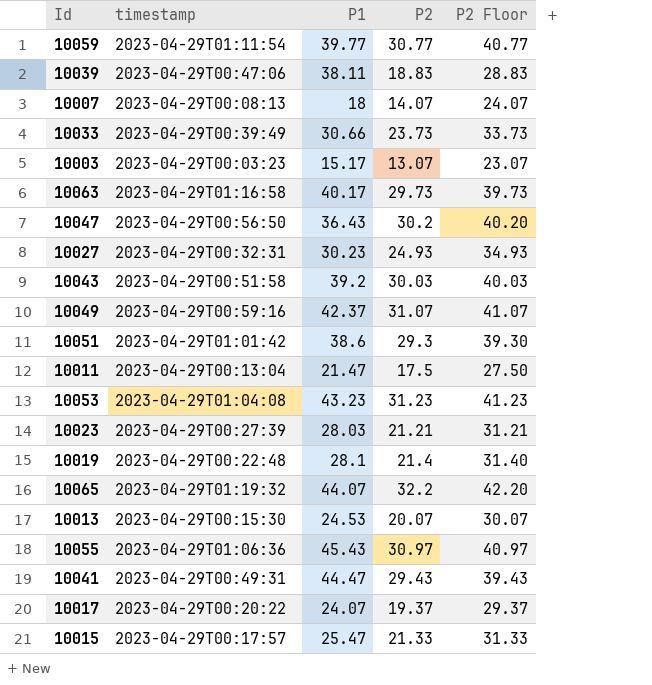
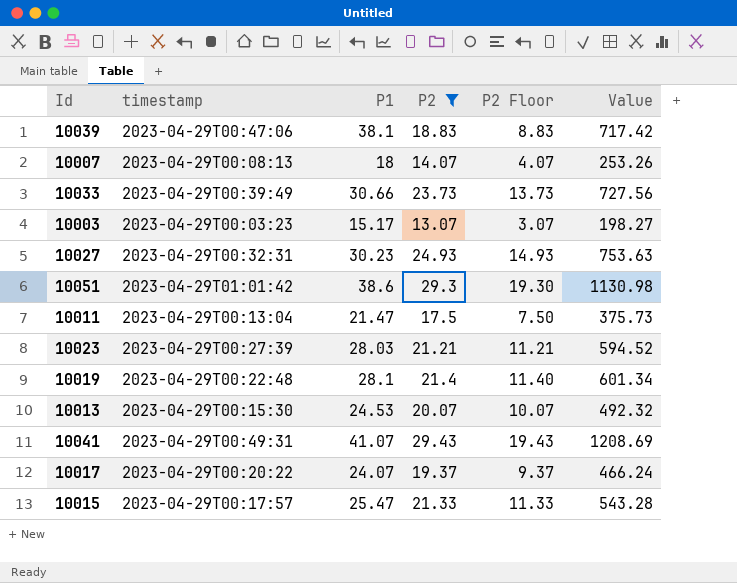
filter: none -> P2 <= 29.43
column P2 Floor | formula: [P2] + 10 -> [P2] - 10
column Value | formula: none -> [P1] * [P2]
10039 | P1: 38.11 -> 38.1
10041 | P1: 44.47 -> 41.07

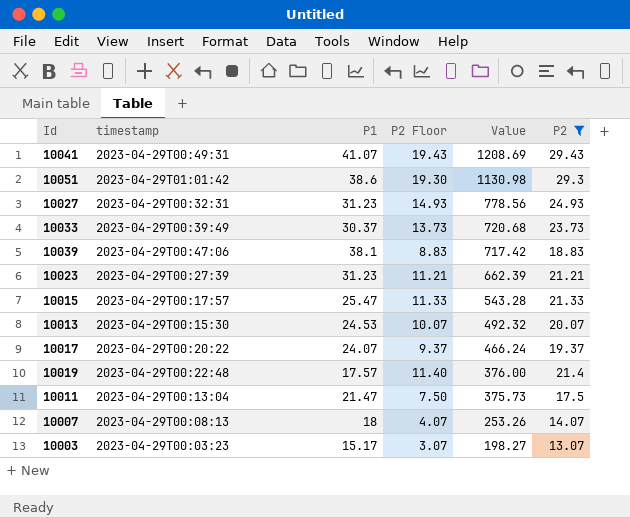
row order: none -> Value descending
column P2 | position: 4 -> 6
10027 | P1: 30.23 -> 31.23
10027 | Value: 753.63 -> 778.56
10033 | P1: 30.66 -> 30.37
10033 | Value: 727.56 -> 720.68
10023 | P1: 28.03 -> 31.23
10023 | Value: 594.52 -> 662.39
10019 | P1: 28.1 -> 17.57
10019 | Value: 601.34 -> 376.00

